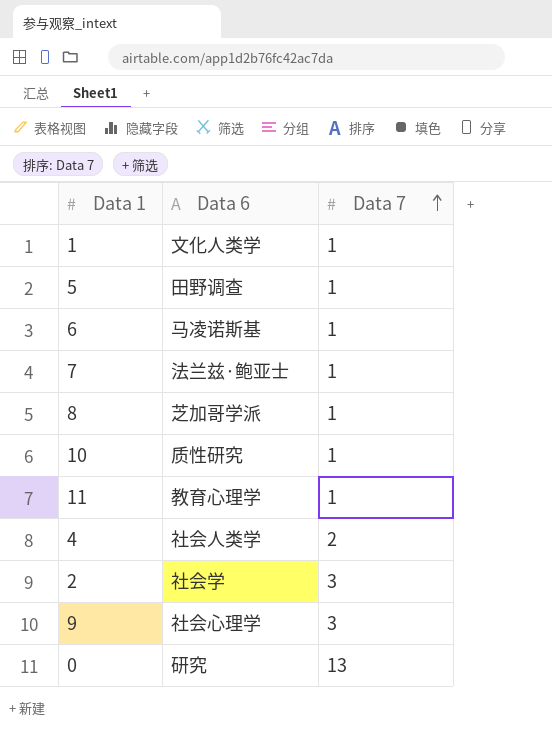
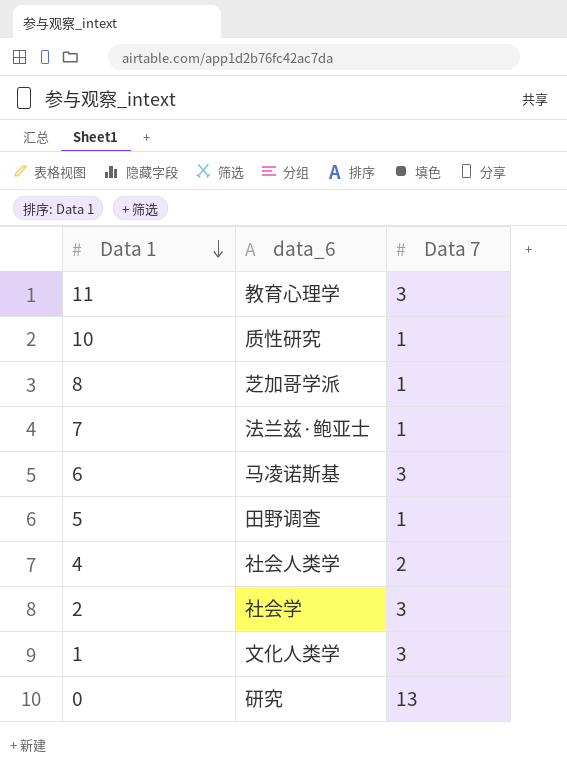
row order: Data 7 ascending -> Data 1 descending
column name: Data 6 -> data_6
row 9: 社会心理学 | 3 -> none
11 | Data 7: 1 -> 3
6 | Data 7: 1 -> 3
1 | Data 7: 1 -> 3

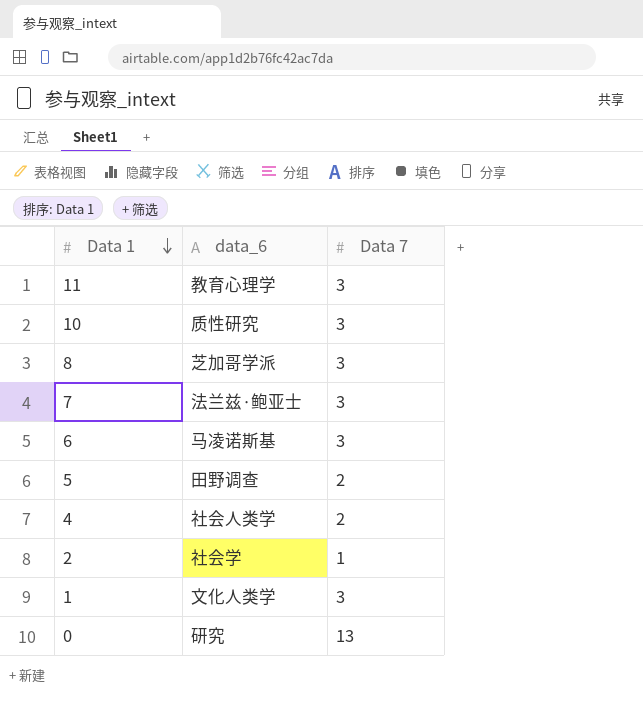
10 | Data 7: 1 -> 3
8 | Data 7: 1 -> 3
7 | Data 7: 1 -> 3
5 | Data 7: 1 -> 2
2 | Data 7: 3 -> 1

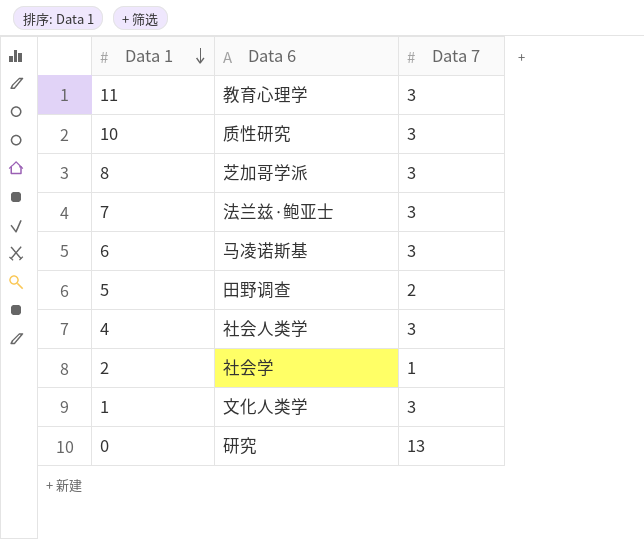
column name: data_6 -> Data 6
4 | Data 7: 2 -> 3

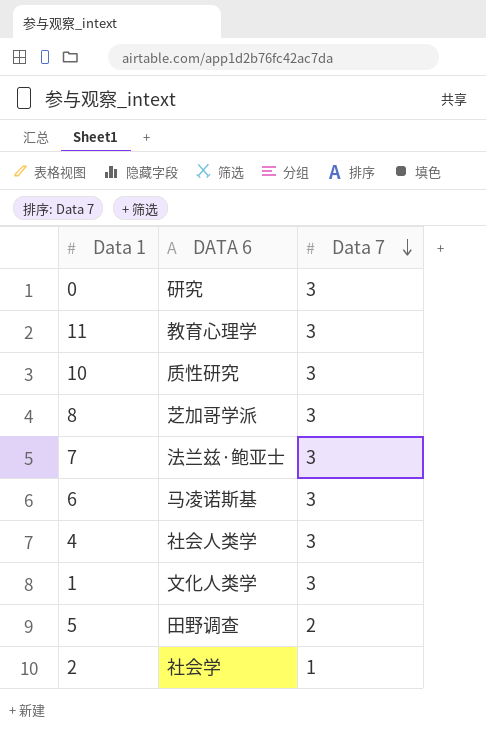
row order: Data 1 descending -> Data 7 descending
column name: Data 6 -> DATA 6
0 | Data 7: 13 -> 3

